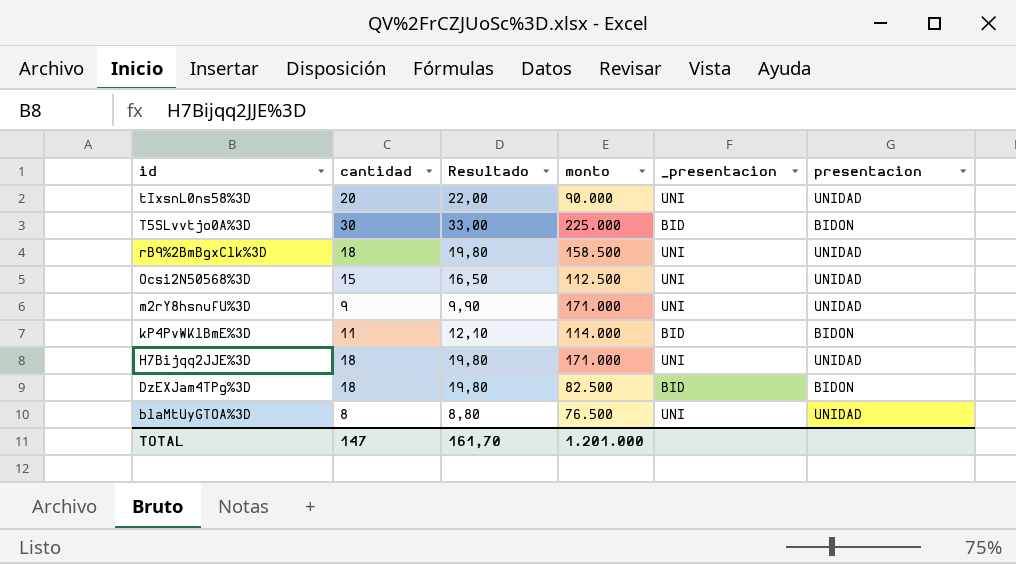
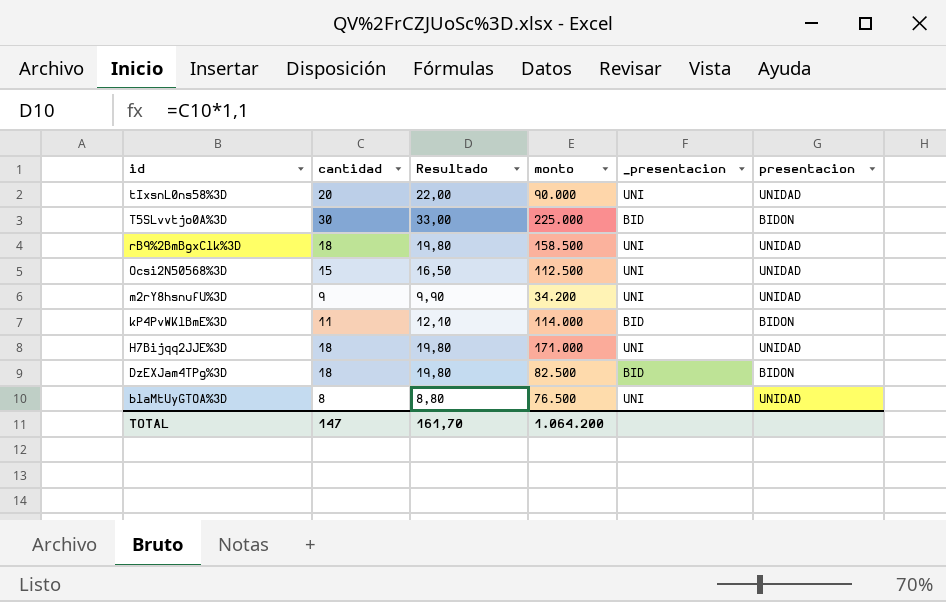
m2rY8hsnufU%3D | monto: 171.000 -> 34.200
TOTAL | monto: 1.201.000 -> 1.064.200

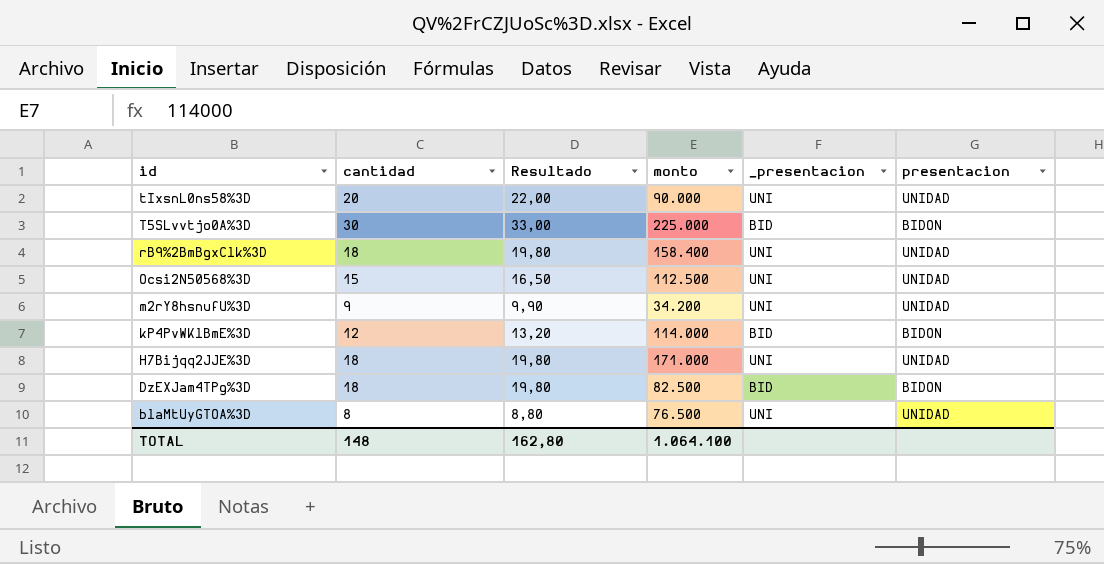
rB9%2BmBgxClk%3D | monto: 158.500 -> 158.400
kP4PvWKlBmE%3D | cantidad: 11 -> 12
kP4PvWKlBmE%3D | Resultado: 12,10 -> 13,20
TOTAL | cantidad: 147 -> 148
TOTAL | Resultado: 161,70 -> 162,80
TOTAL | monto: 1.064.200 -> 1.064.100

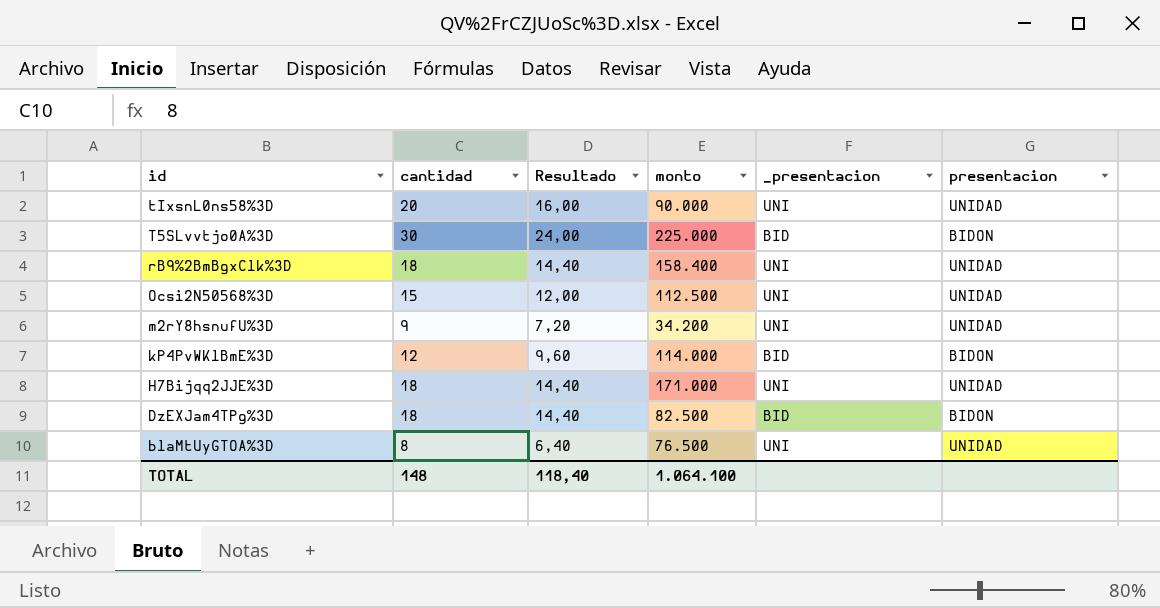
column Resultado | formula: [cantidad] * 1,1 -> [cantidad] * 0,8
TOTAL | Resultado: 162,80 -> 118,40

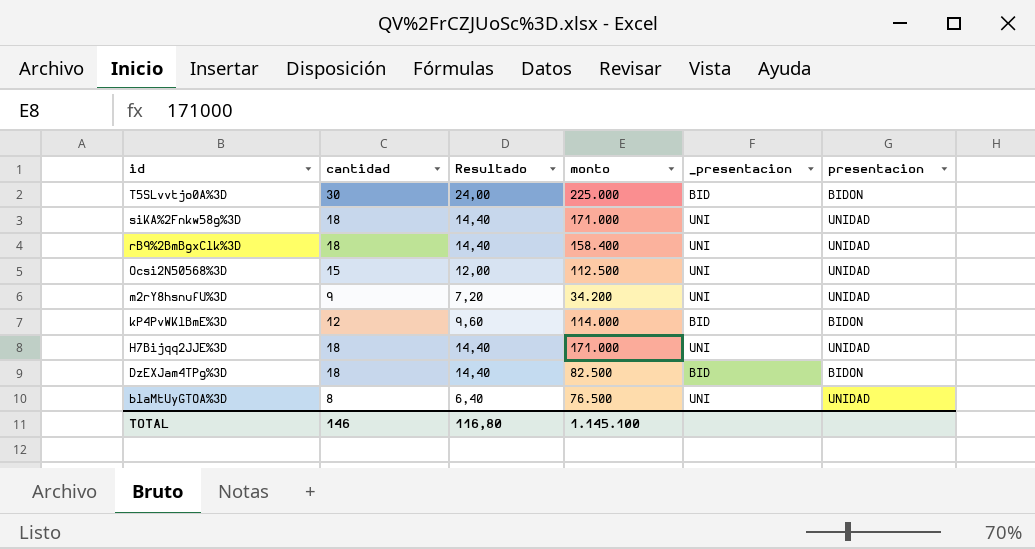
row tIxsnL0ns58%3D: 20 | 16,00 | 90.000 | UNI | UNIDAD -> none
row siKA%2Fnkw58g%3D: none -> 18 | 14,40 | 171.000 | UNI | UNIDAD
TOTAL | cantidad: 148 -> 146
TOTAL | Resultado: 118,40 -> 116,80
TOTAL | monto: 1.064.100 -> 1.145.100

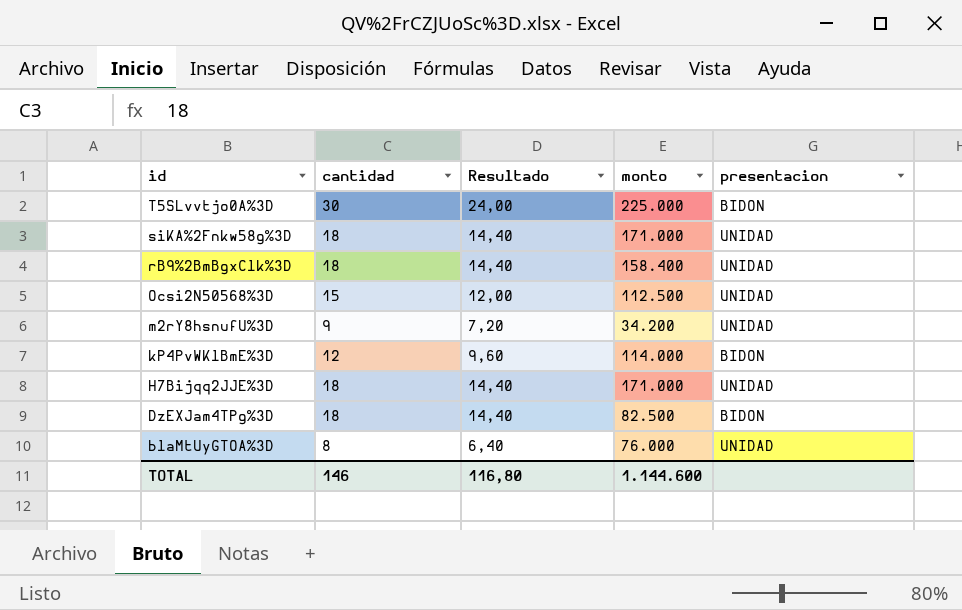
column _presentacion | position: 5 -> none
blaMtUyGTOA%3D | monto: 76.500 -> 76.000
TOTAL | monto: 1.145.100 -> 1.144.600

